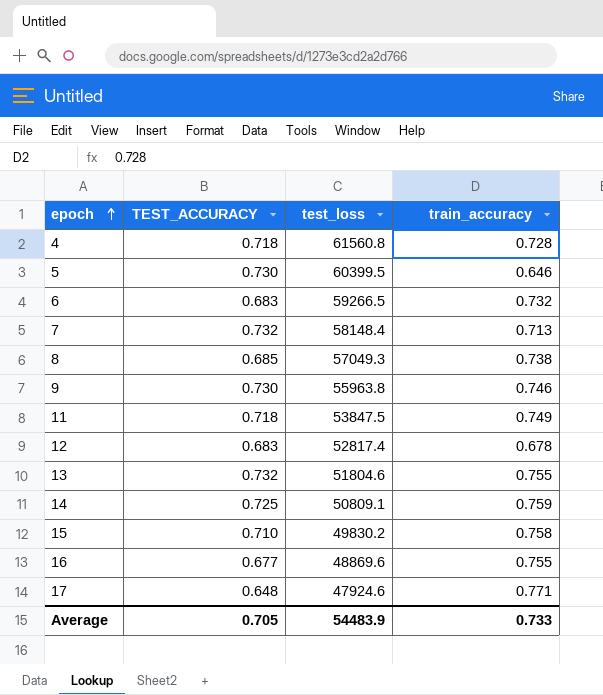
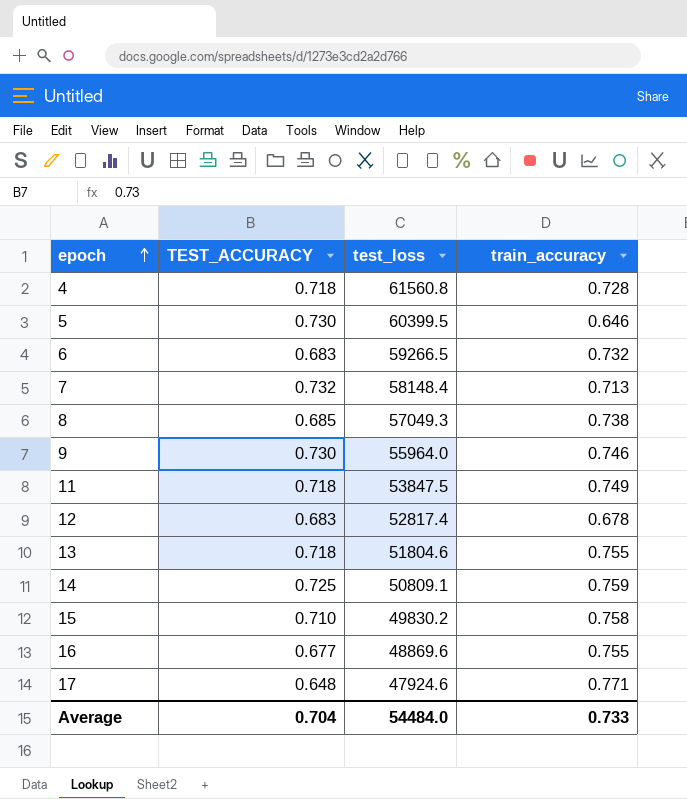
9 | test_loss: 55963.8 -> 55964.0
13 | TEST_ACCURACY: 0.732 -> 0.718
Average | TEST_ACCURACY: 0.705 -> 0.704
Average | test_loss: 54483.9 -> 54484.0

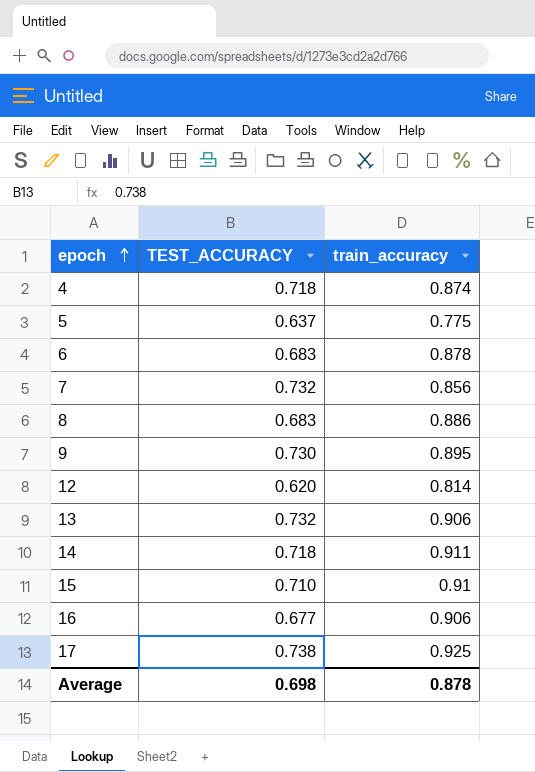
column test_loss | position: 3 -> none
row 11: 0.718 | 53847.5 | 0.749 -> none
4 | train_accuracy: 0.728 -> 0.874
5 | TEST_ACCURACY: 0.730 -> 0.637
5 | train_accuracy: 0.646 -> 0.775
6 | train_accuracy: 0.732 -> 0.878
7 | train_accuracy: 0.713 -> 0.856
8 | TEST_ACCURACY: 0.685 -> 0.683
8 | train_accuracy: 0.738 -> 0.886
9 | train_accuracy: 0.746 -> 0.895
12 | TEST_ACCURACY: 0.683 -> 0.620
12 | train_accuracy: 0.678 -> 0.814
13 | TEST_ACCURACY: 0.718 -> 0.732
13 | train_accuracy: 0.755 -> 0.906
14 | TEST_ACCURACY: 0.725 -> 0.718
14 | train_accuracy: 0.759 -> 0.911
15 | train_accuracy: 0.758 -> 0.91
16 | train_accuracy: 0.755 -> 0.906
17 | TEST_ACCURACY: 0.648 -> 0.738
17 | train_accuracy: 0.771 -> 0.925
Average | TEST_ACCURACY: 0.704 -> 0.698
Average | train_accuracy: 0.733 -> 0.878

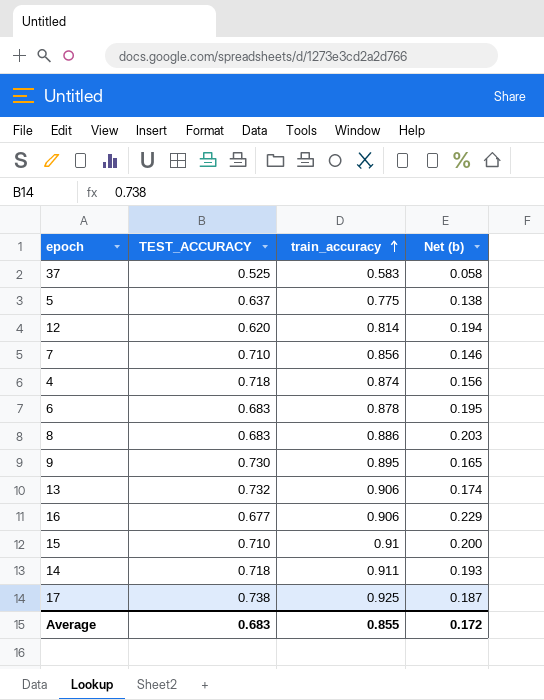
row order: epoch ascending -> train_accuracy ascending
column Net (b) | formula: none -> [train_accuracy] - [TEST_ACCURACY]
row 37: none -> 0.525 | 0.583 | 0.058
7 | TEST_ACCURACY: 0.732 -> 0.710
Average | TEST_ACCURACY: 0.698 -> 0.683
Average | train_accuracy: 0.878 -> 0.855

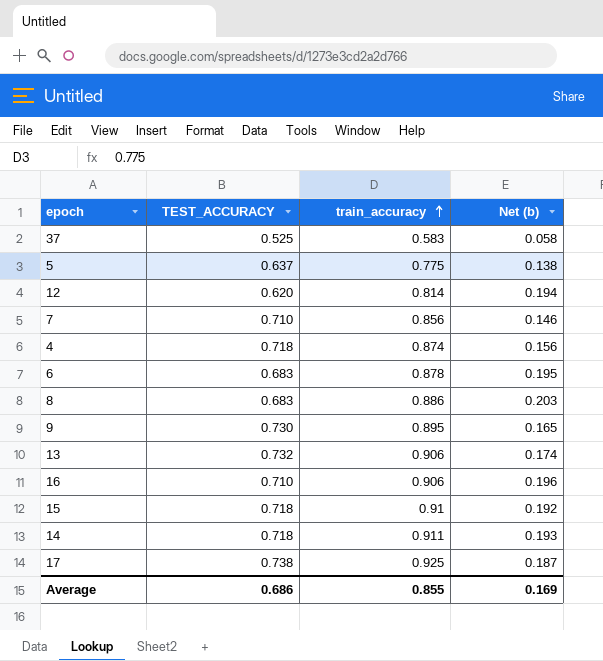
16 | TEST_ACCURACY: 0.677 -> 0.710
16 | Net (b): 0.229 -> 0.196
15 | TEST_ACCURACY: 0.710 -> 0.718
15 | Net (b): 0.200 -> 0.192
Average | TEST_ACCURACY: 0.683 -> 0.686
Average | Net (b): 0.172 -> 0.169

